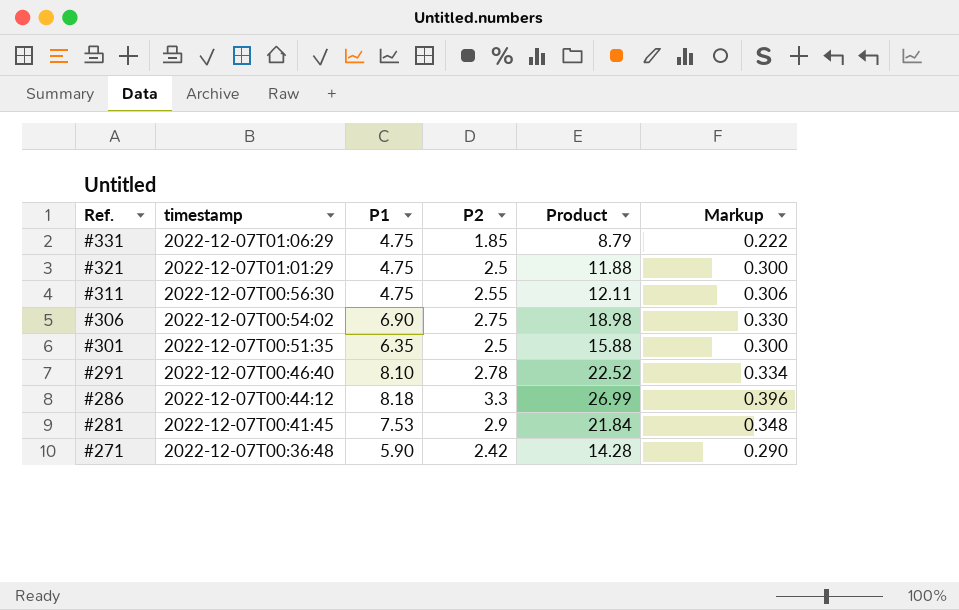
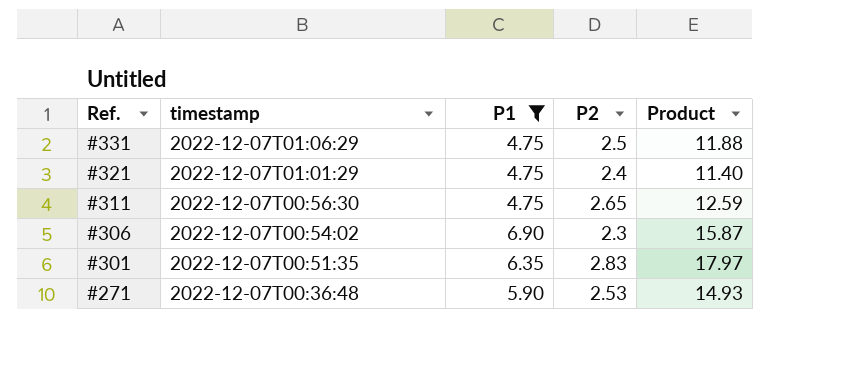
filter: none -> P1 <= 6.90
column Markup | formula: [P2] * 0.12 -> none
#331 | P2: 1.85 -> 2.5
#331 | Product: 8.79 -> 11.88
#321 | P2: 2.5 -> 2.4
#321 | Product: 11.88 -> 11.40
#311 | P2: 2.55 -> 2.65
#311 | Product: 12.11 -> 12.59
#306 | P2: 2.75 -> 2.3
#306 | Product: 18.98 -> 15.87
#301 | P2: 2.5 -> 2.83
#301 | Product: 15.88 -> 17.97
#271 | P2: 2.42 -> 2.53
#271 | Product: 14.28 -> 14.93

